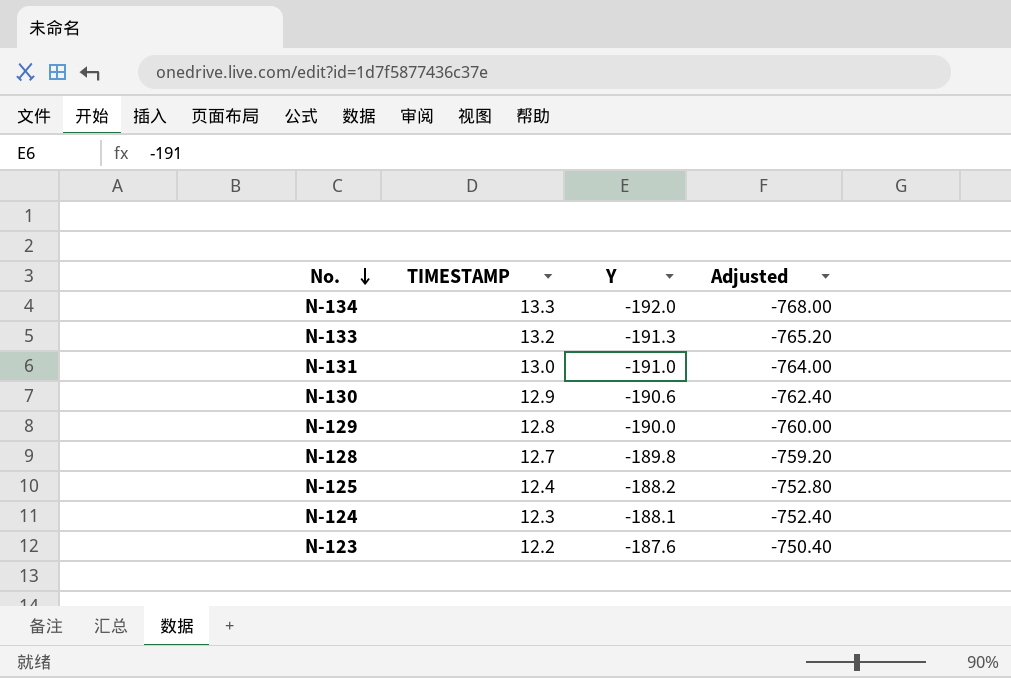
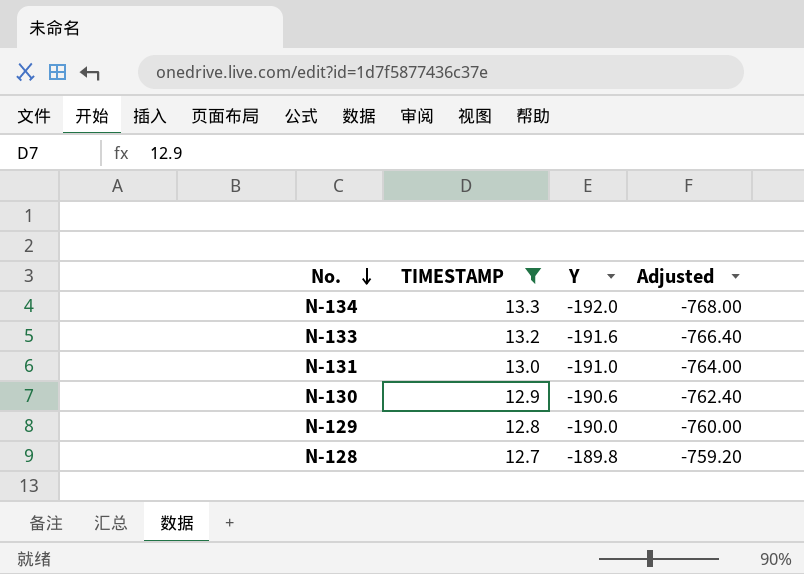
filter: none -> TIMESTAMP >= 12.7
N-133 | Y: -191.3 -> -191.6
N-133 | Adjusted: -765.20 -> -766.40

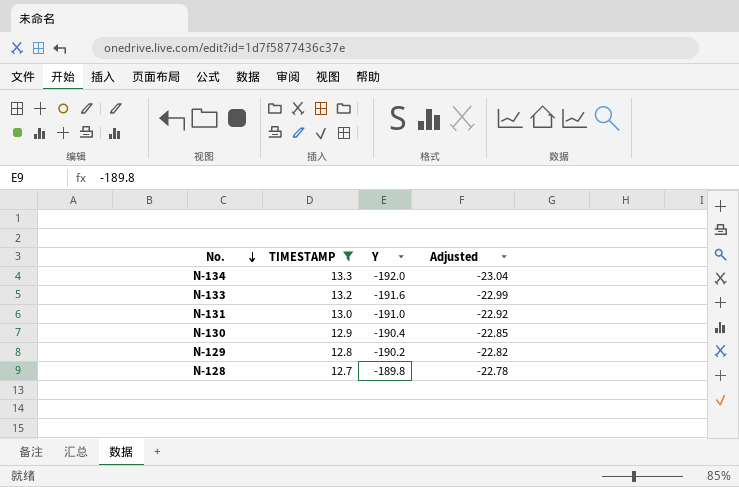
column Adjusted | formula: [Y] * 4 -> [Y] * 0.12
N-130 | Y: -190.6 -> -190.4
N-129 | Y: -190.0 -> -190.2

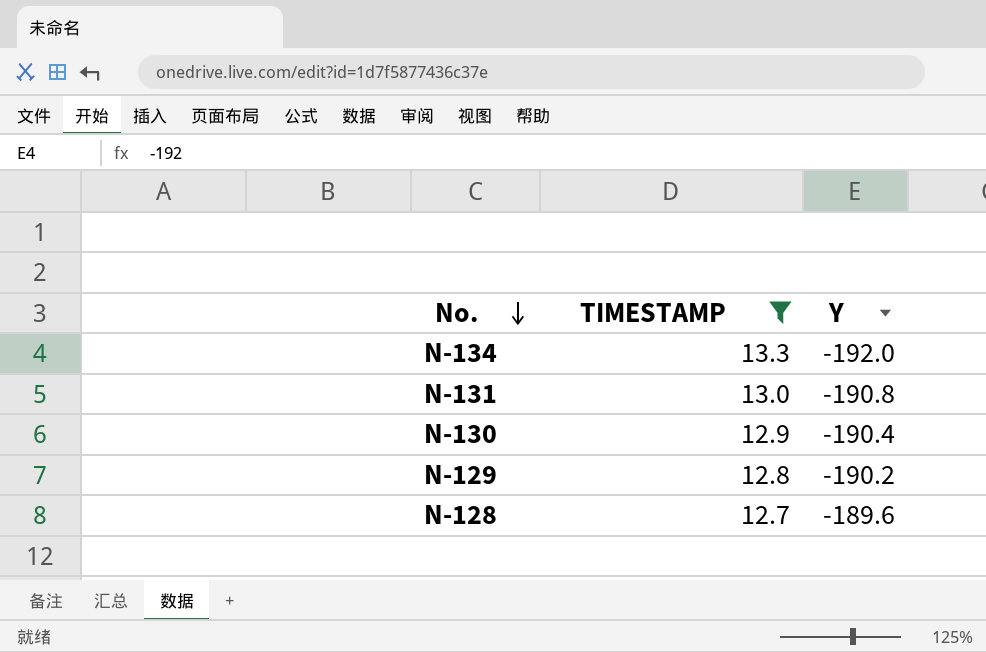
column Adjusted | formula: [Y] * 0.12 -> none
row N-133: 13.2 | -191.6 | -22.99 -> none
N-131 | Y: -191.0 -> -190.8
N-128 | Y: -189.8 -> -189.6

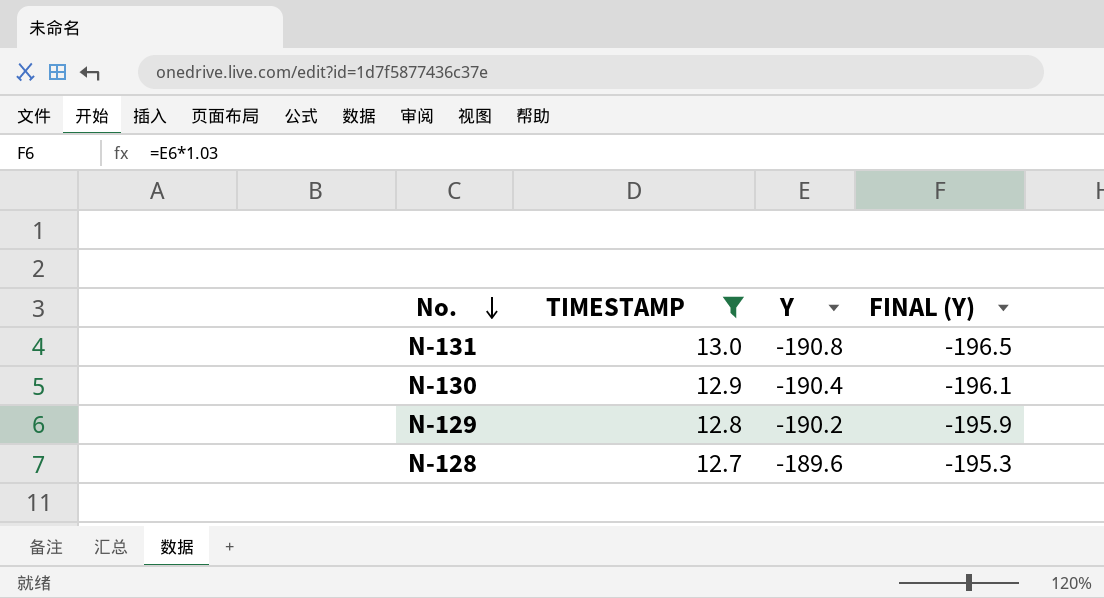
column FINAL (Y) | formula: none -> [Y] * 1.03
row N-134: 13.3 | -192.0 -> none

